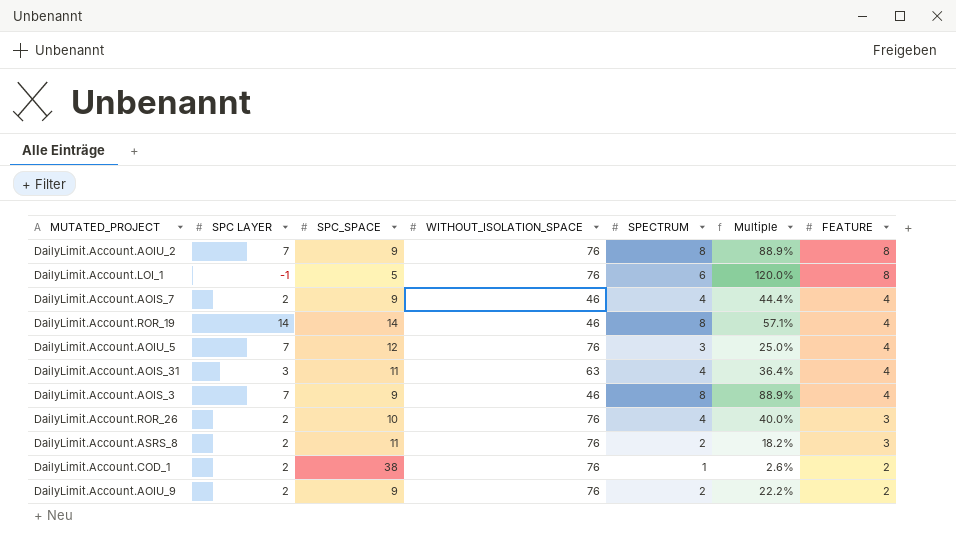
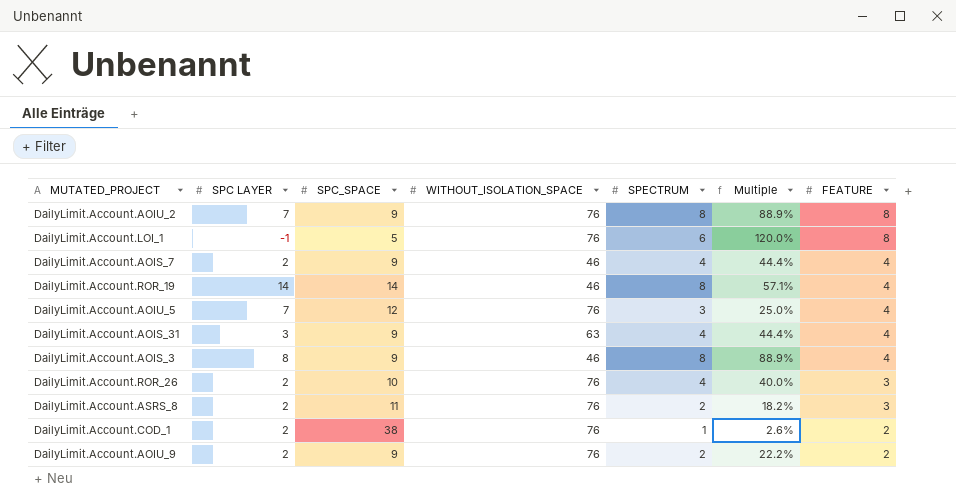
DailyLimit.Account.AOIS_31 | SPC_SPACE: 11 -> 9
DailyLimit.Account.AOIS_31 | Multiple: 36.4% -> 44.4%
DailyLimit.Account.AOIS_3 | SPC LAYER: 7 -> 8

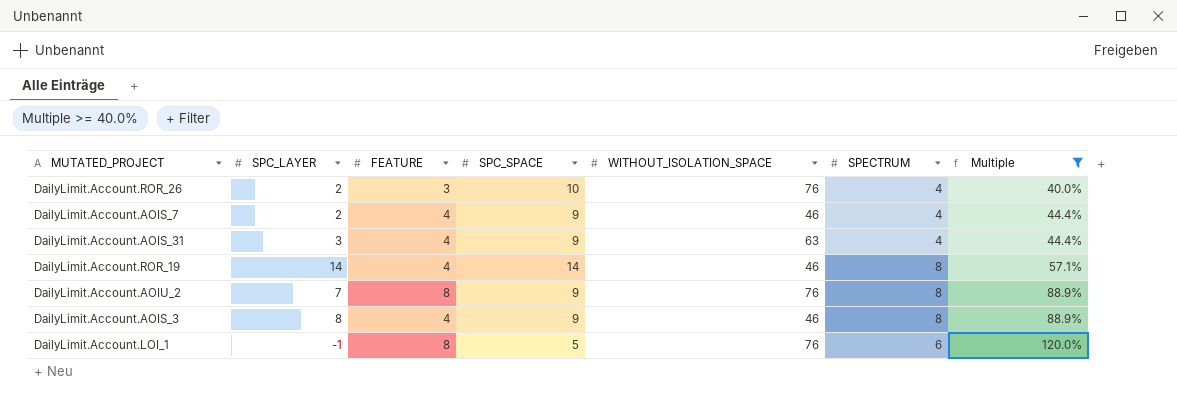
filter: none -> Multiple >= 40.0%
row order: FEATURE descending -> Multiple ascending
column name: SPC LAYER -> SPC_LAYER
column FEATURE | position: 7 -> 3

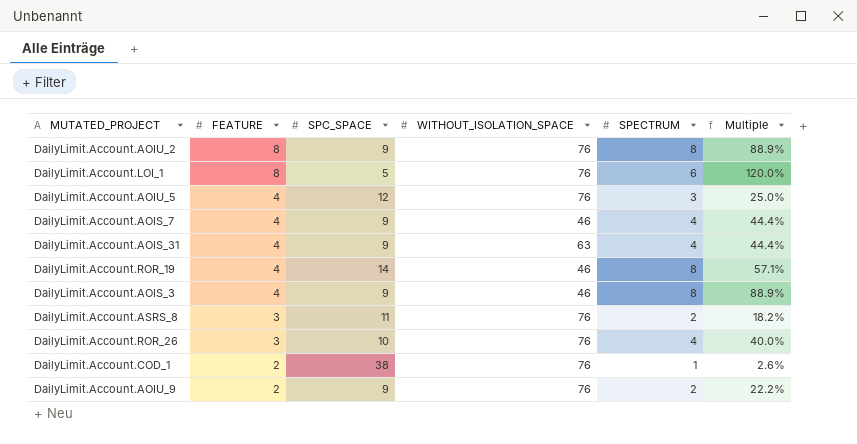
filter: Multiple >= 40.0% -> none
row order: Multiple ascending -> FEATURE descending
column SPC_LAYER | position: 2 -> none

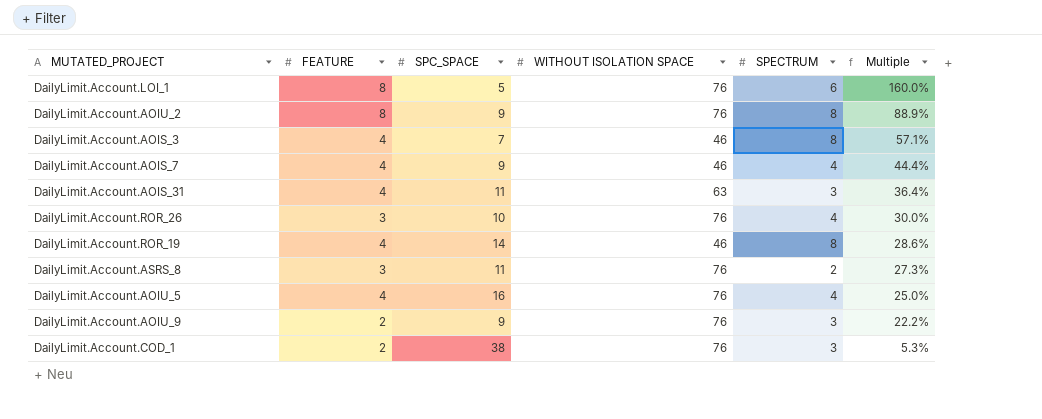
row order: FEATURE descending -> Multiple descending
column name: WITHOUT_ISOLATION_SPACE -> WITHOUT ISOLATION SPACE
column Multiple | formula: [SPECTRUM] / [SPC_SPACE] -> [FEATURE] / [SPC_SPACE]
DailyLimit.Account.AOIS_3 | SPC_SPACE: 9 -> 7
DailyLimit.Account.AOIS_31 | SPC_SPACE: 9 -> 11
DailyLimit.Account.AOIS_31 | SPECTRUM: 4 -> 3
DailyLimit.Account.AOIU_5 | SPC_SPACE: 12 -> 16
DailyLimit.Account.AOIU_5 | SPECTRUM: 3 -> 4
DailyLimit.Account.AOIU_9 | SPECTRUM: 2 -> 3
DailyLimit.Account.COD_1 | SPECTRUM: 1 -> 3

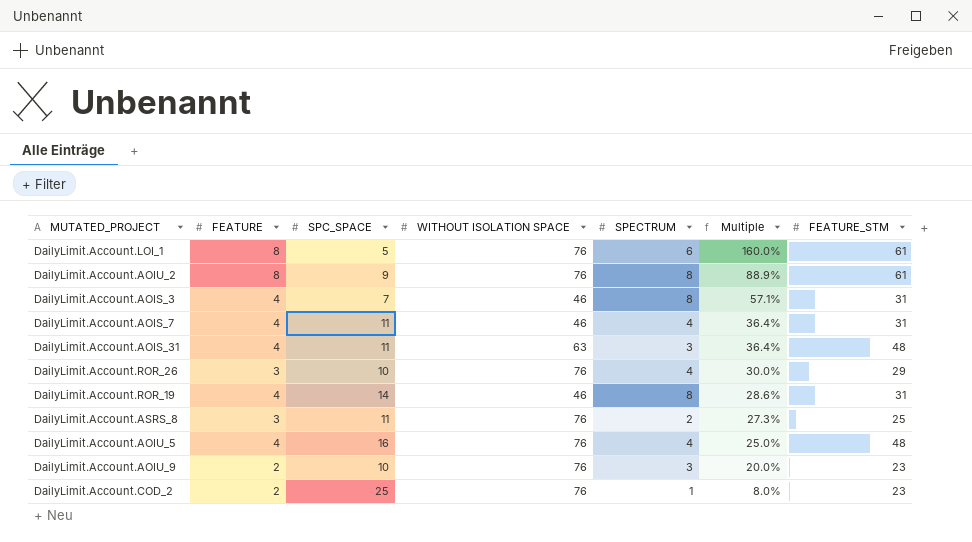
column FEATURE_STM | position: none -> 7
row DailyLimit.Account.COD_1: 2 | 38 | 76 | 3 | 5.3% -> none
DailyLimit.Account.AOIS_7 | SPC_SPACE: 9 -> 11
DailyLimit.Account.AOIS_7 | Multiple: 44.4% -> 36.4%
DailyLimit.Account.AOIU_9 | SPC_SPACE: 9 -> 10
DailyLimit.Account.AOIU_9 | Multiple: 22.2% -> 20.0%
row DailyLimit.Account.COD_2: none -> 2 | 25 | 76 | 1 | 8.0% | 23

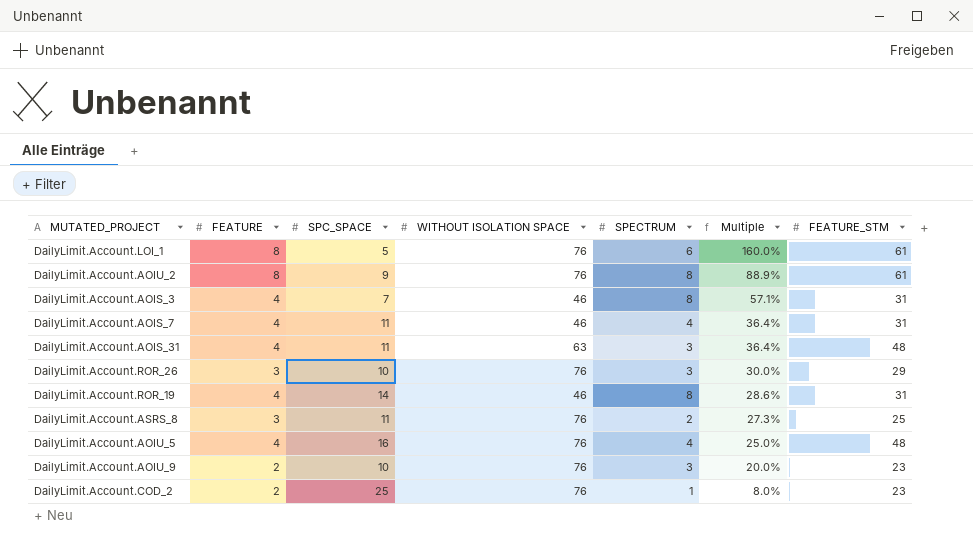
DailyLimit.Account.ROR_26 | SPECTRUM: 4 -> 3

